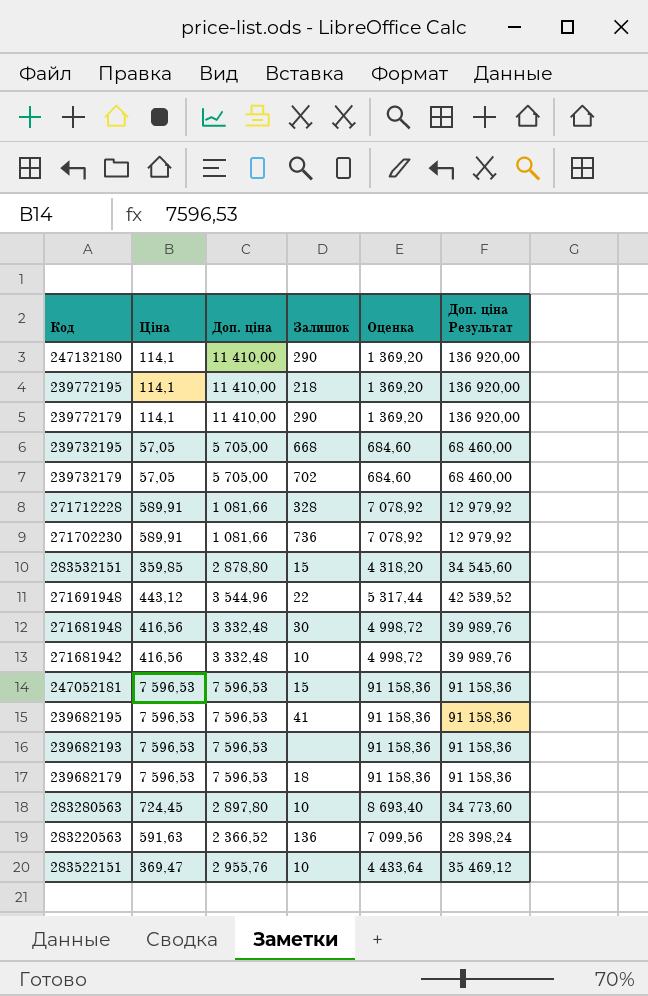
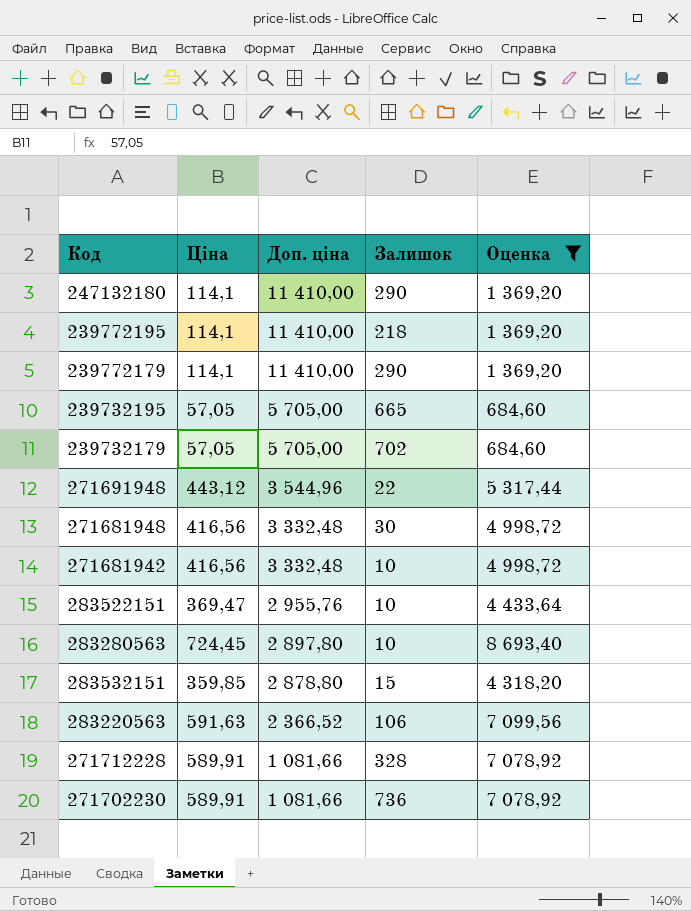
filter: none -> Оценка != 91 158,36
row order: none -> Доп. ціна descending
column Доп. ціна Результат | formula: [Доп. ціна] * 12 -> none
239732195 | Залишок: 668 -> 665
283220563 | Залишок: 136 -> 106

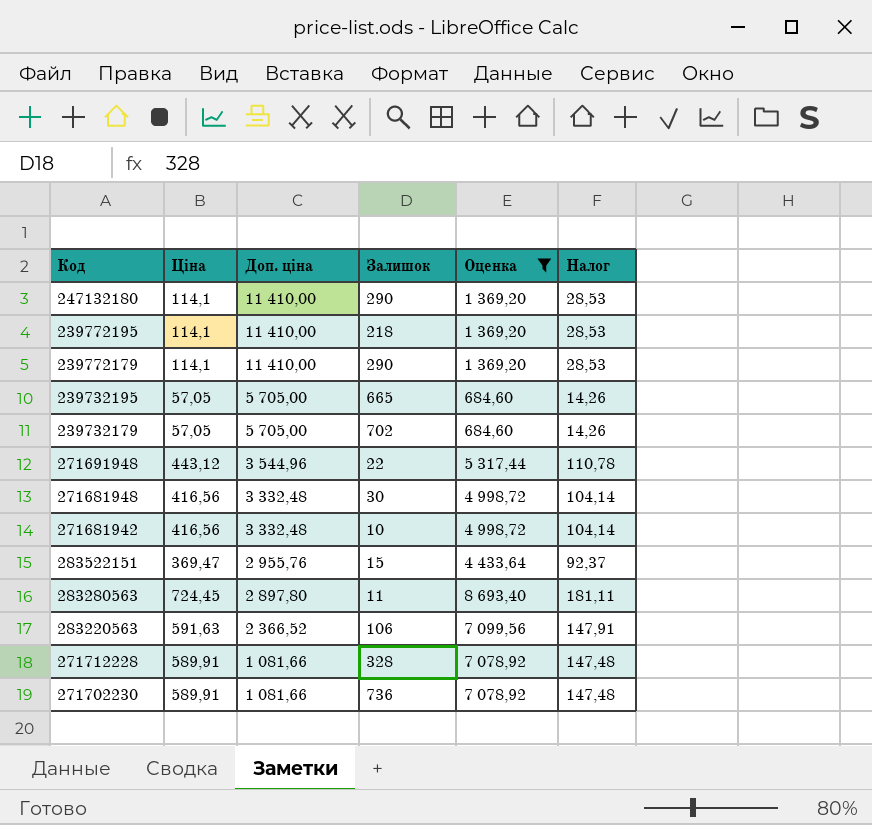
column Налог | formula: none -> [Ціна] * 0,25
row 283532151: 359,85 | 2 878,80 | 15 | 4 318,20 -> none
283522151 | Залишок: 10 -> 15
283280563 | Залишок: 10 -> 11

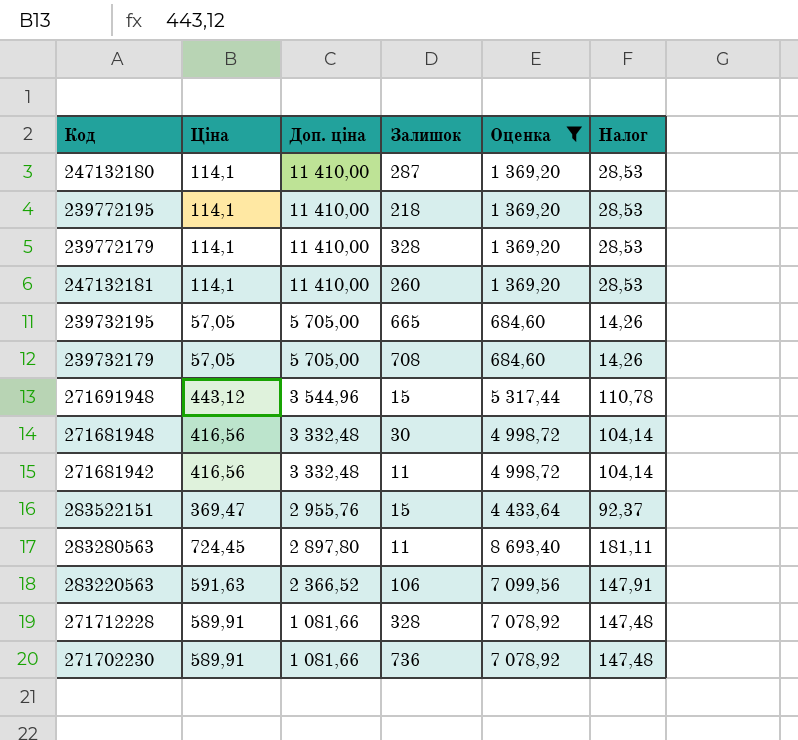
247132180 | Залишок: 290 -> 287
239772179 | Залишок: 290 -> 328
row 247132181: none -> 114,1 | 11 410,00 | 260 | 1 369,20 | 28,53
239732179 | Залишок: 702 -> 708
271691948 | Залишок: 22 -> 15
271681942 | Залишок: 10 -> 11

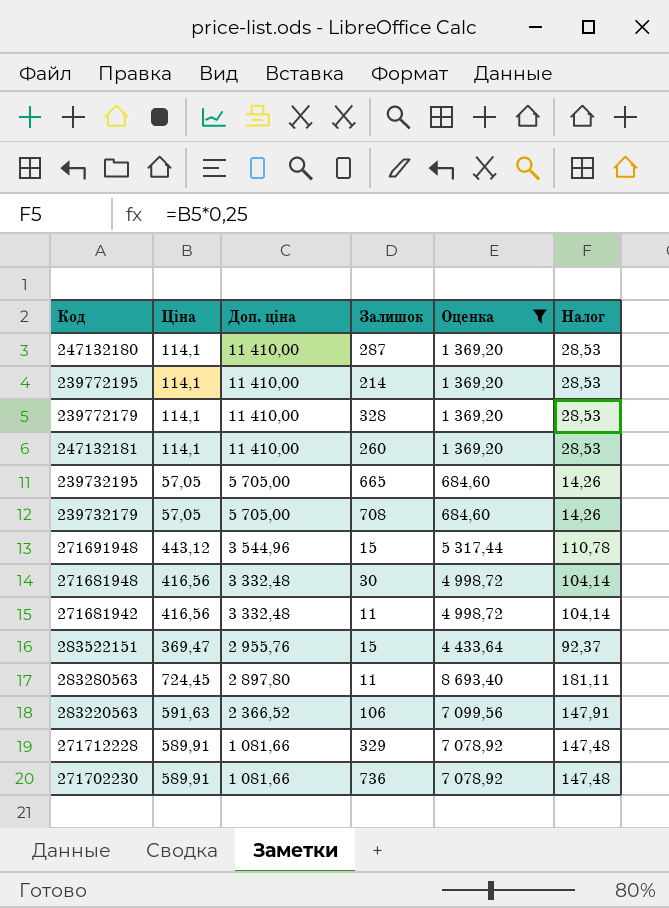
239772195 | Залишок: 218 -> 214
271712228 | Залишок: 328 -> 329

